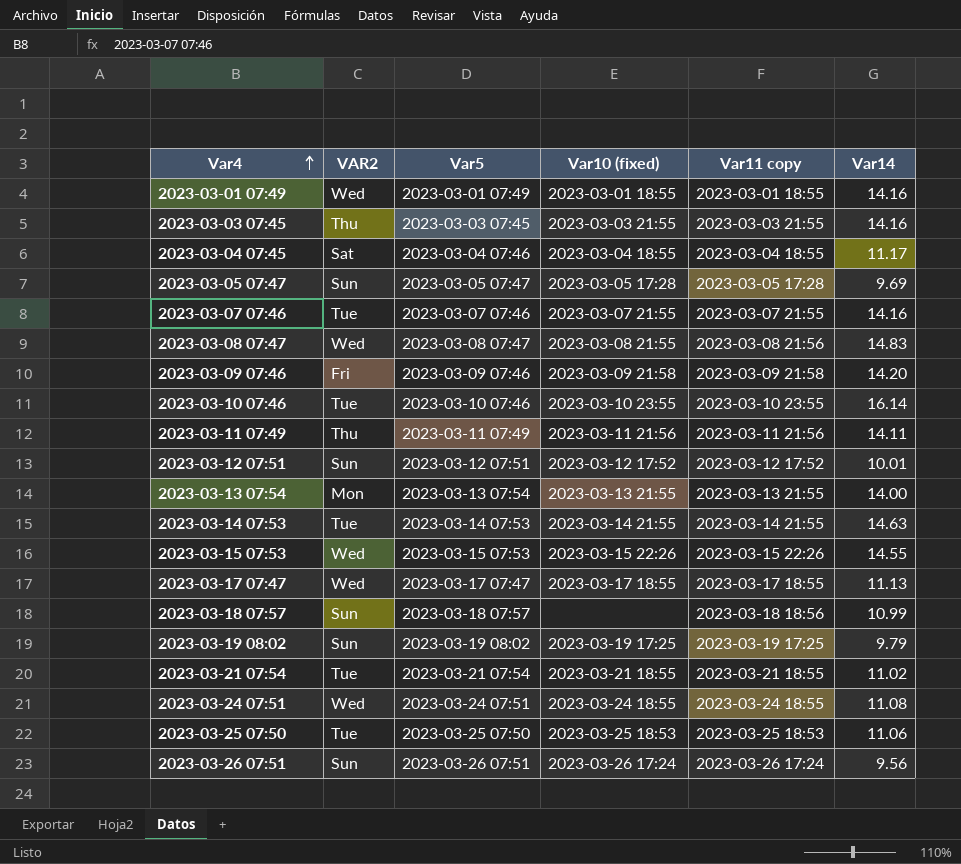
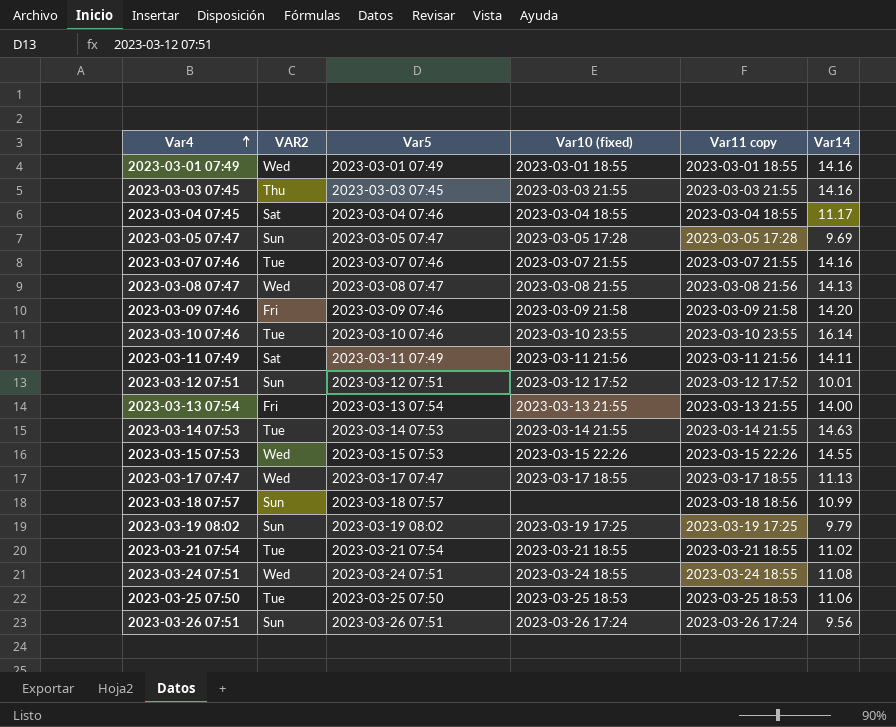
2023-03-08 07:47 | Var14: 14.83 -> 14.13
2023-03-11 07:49 | VAR2: Thu -> Sat
2023-03-13 07:54 | VAR2: Mon -> Fri

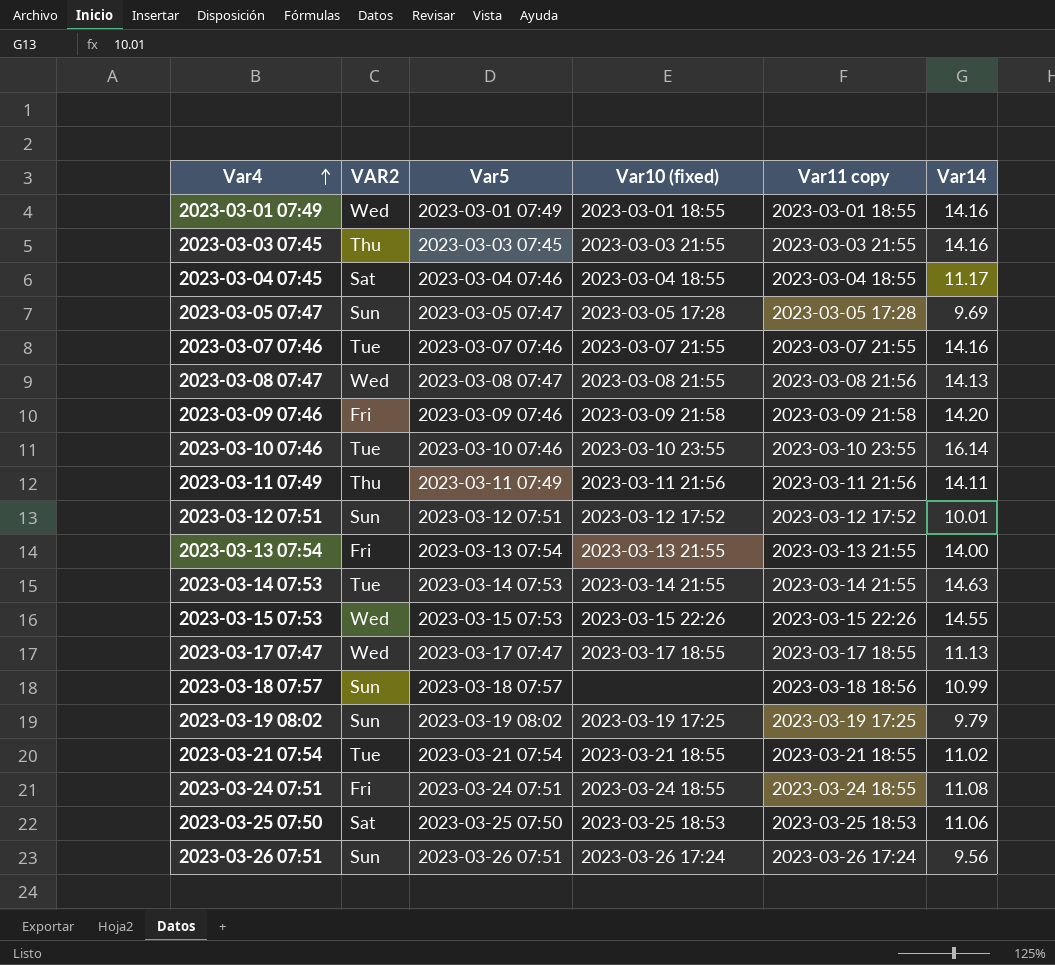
2023-03-11 07:49 | VAR2: Sat -> Thu
2023-03-24 07:51 | VAR2: Wed -> Fri
2023-03-25 07:50 | VAR2: Tue -> Sat

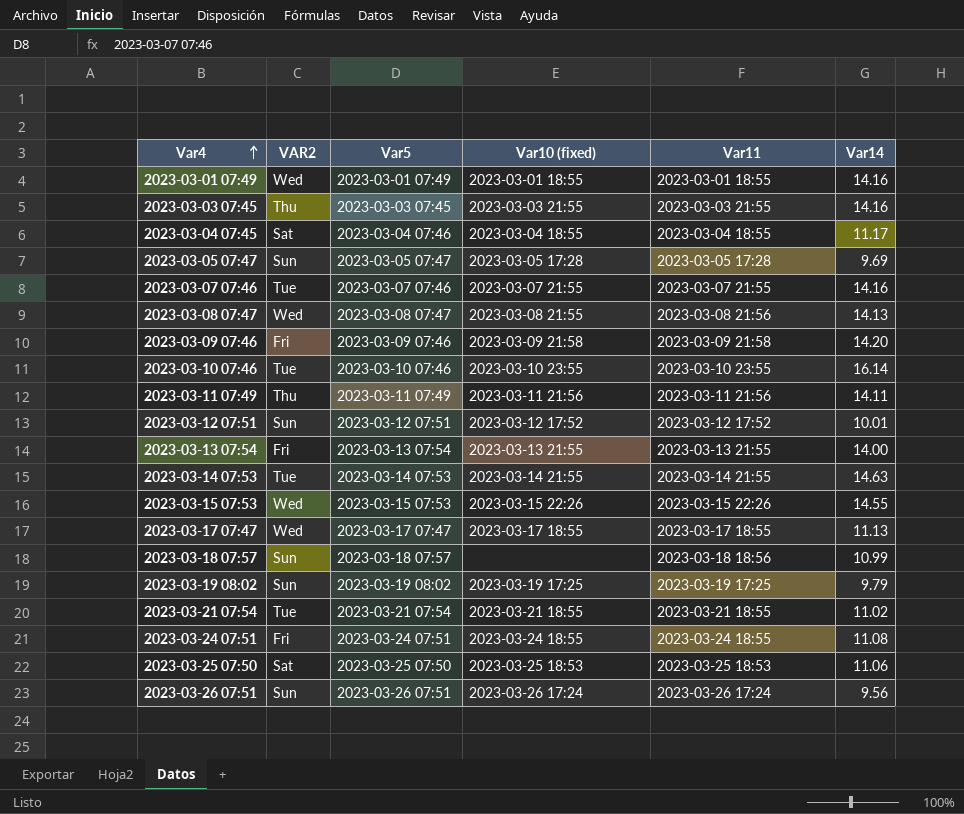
column name: Var11 copy -> Var11

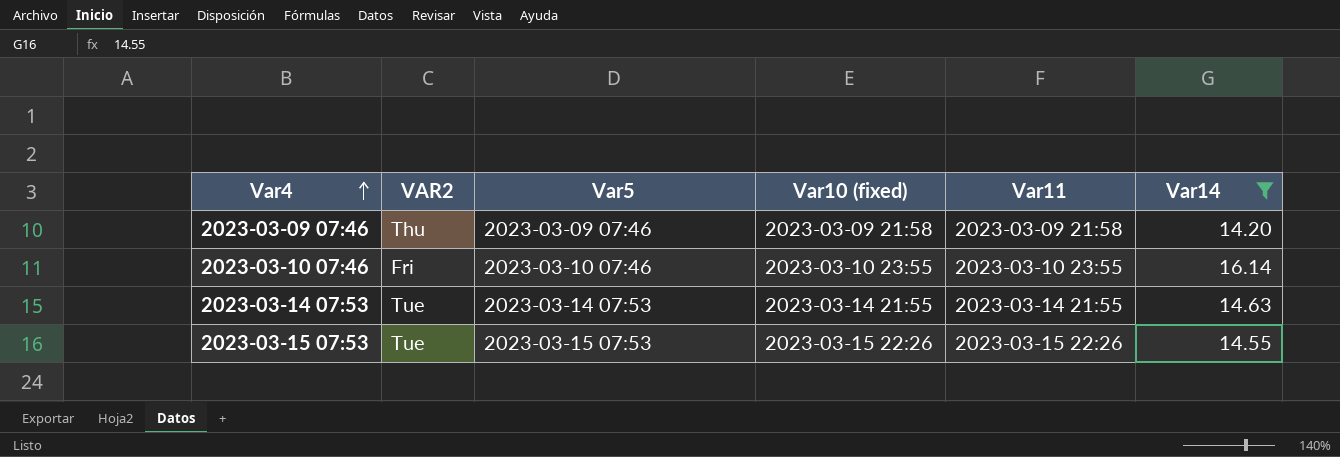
filter: none -> Var14 >= 14.20
2023-03-09 07:46 | VAR2: Fri -> Thu
2023-03-10 07:46 | VAR2: Tue -> Fri
2023-03-15 07:53 | VAR2: Wed -> Tue

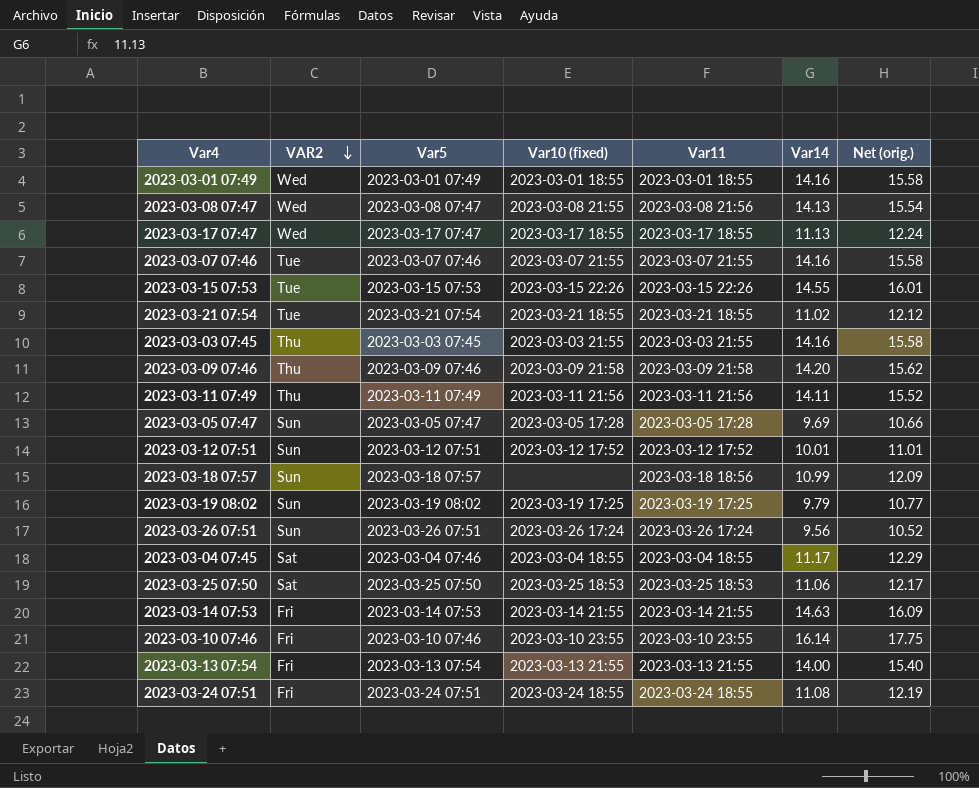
filter: Var14 >= 14.20 -> none
row order: Var4 ascending -> VAR2 descending
column Net (orig.) | formula: none -> [Var14] * 1.1
2023-03-14 07:53 | VAR2: Tue -> Fri

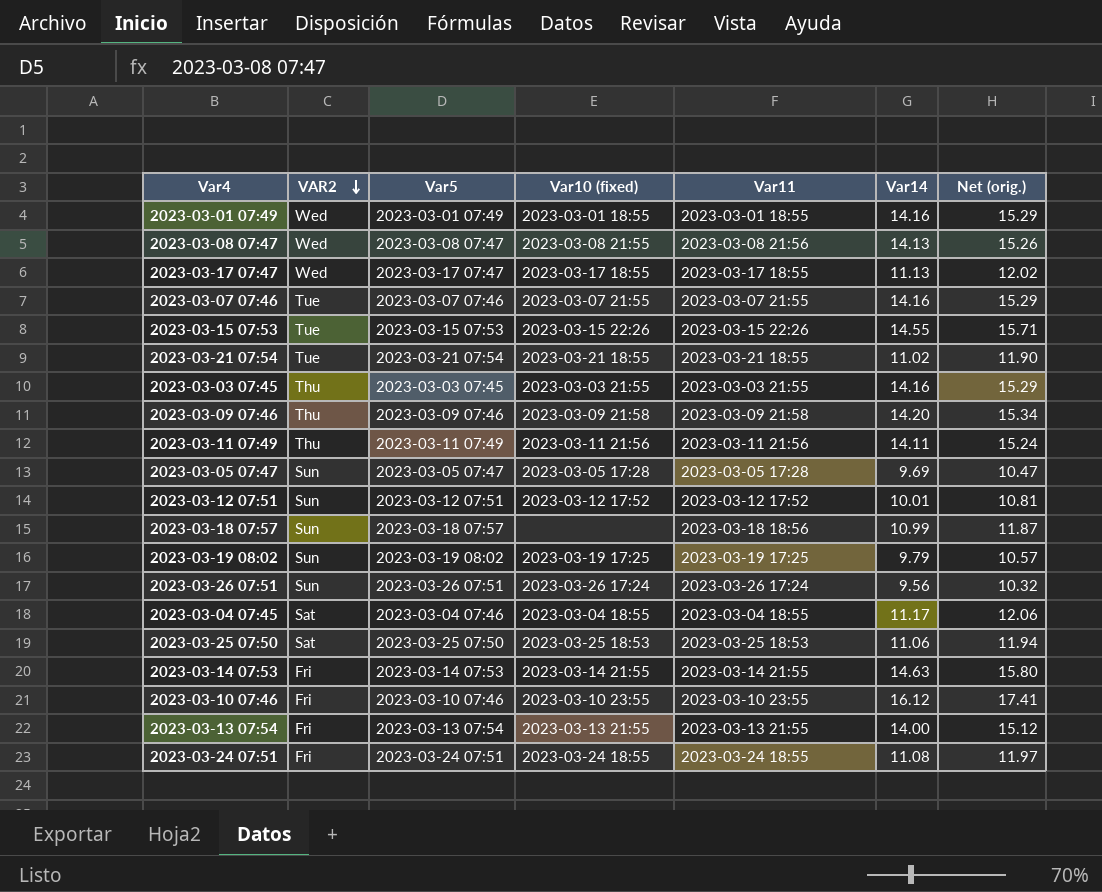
column Net (orig.) | formula: [Var14] * 1.1 -> [Var14] * 1.08
2023-03-10 07:46 | Var14: 16.14 -> 16.12

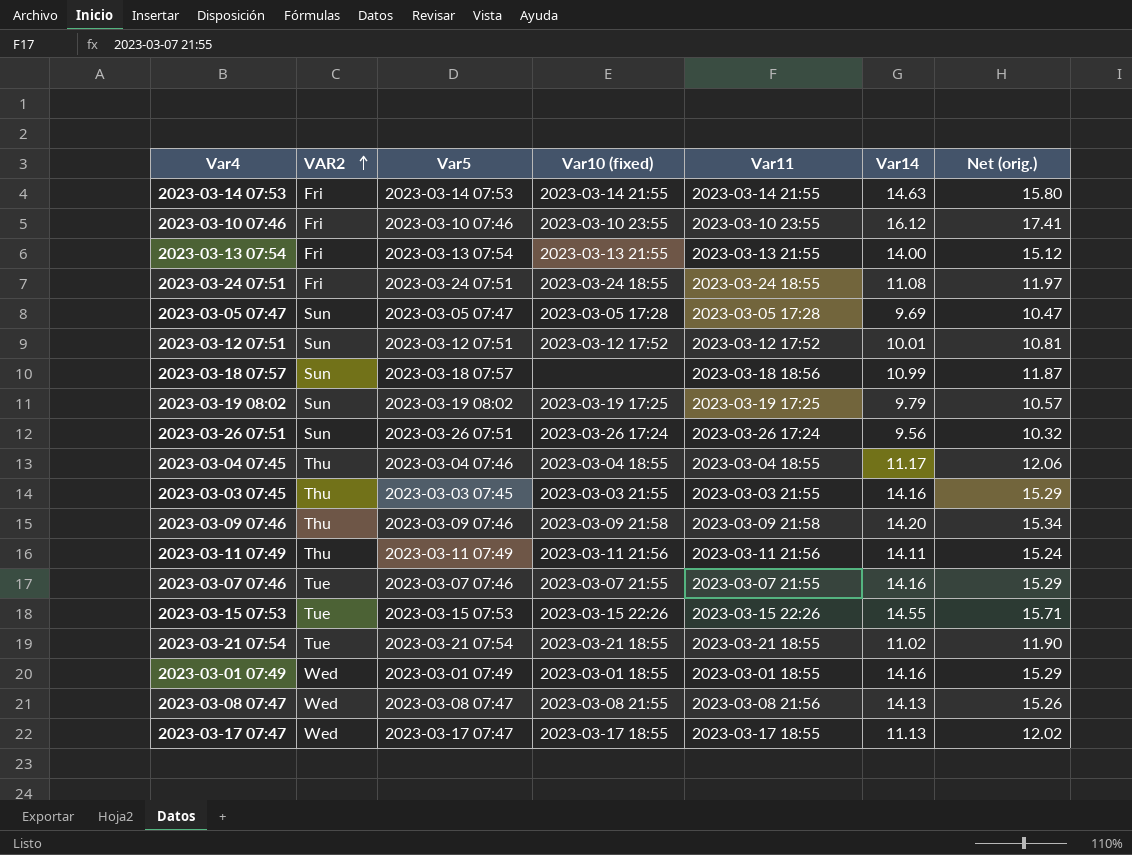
row order: VAR2 descending -> VAR2 ascending
row 2023-03-25 07:50: Sat | 2023-03-25 07:50 | 2023-03-25 18:53 | 2023-03-25 18:53 | 11.06 | 11.94 -> none
2023-03-04 07:45 | VAR2: Sat -> Thu

